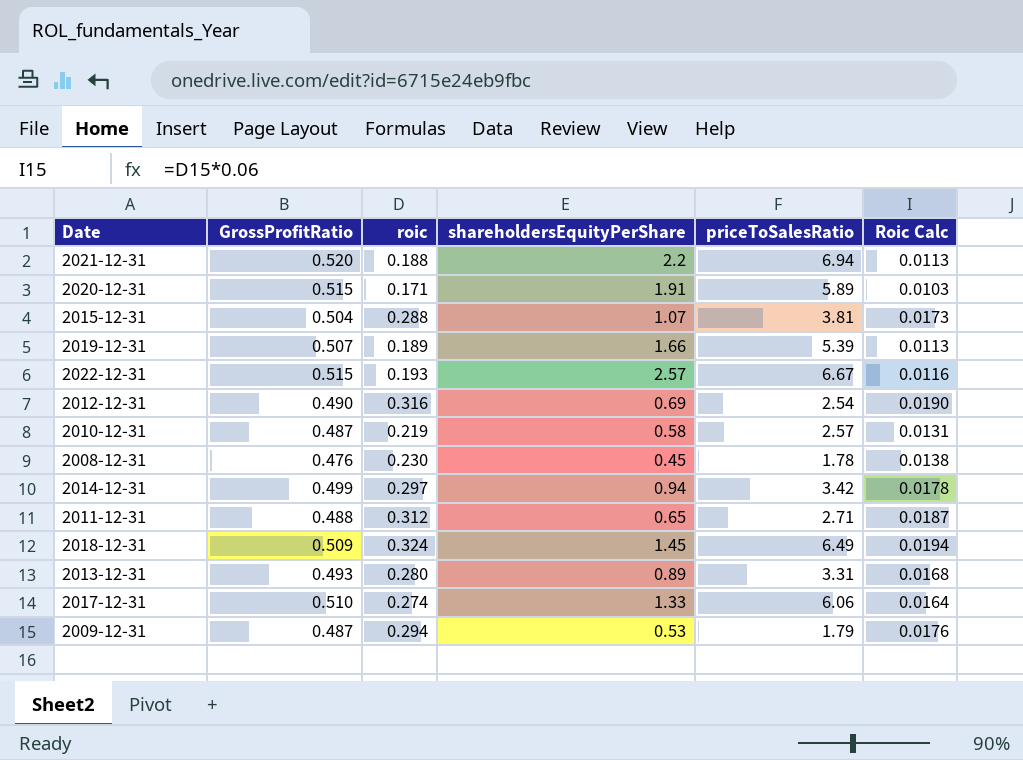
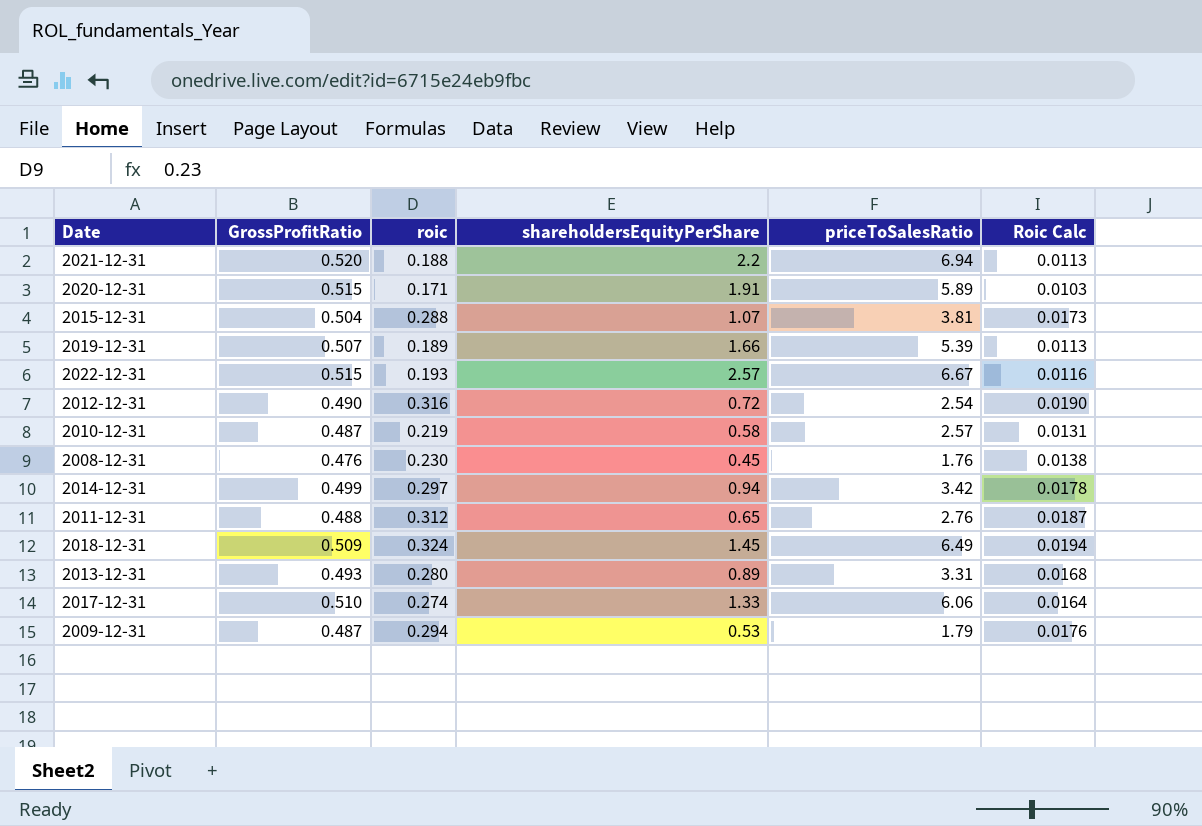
2012-12-31 | shareholdersEquityPerShare: 0.69 -> 0.72
2008-12-31 | priceToSalesRatio: 1.78 -> 1.76
2011-12-31 | priceToSalesRatio: 2.71 -> 2.76

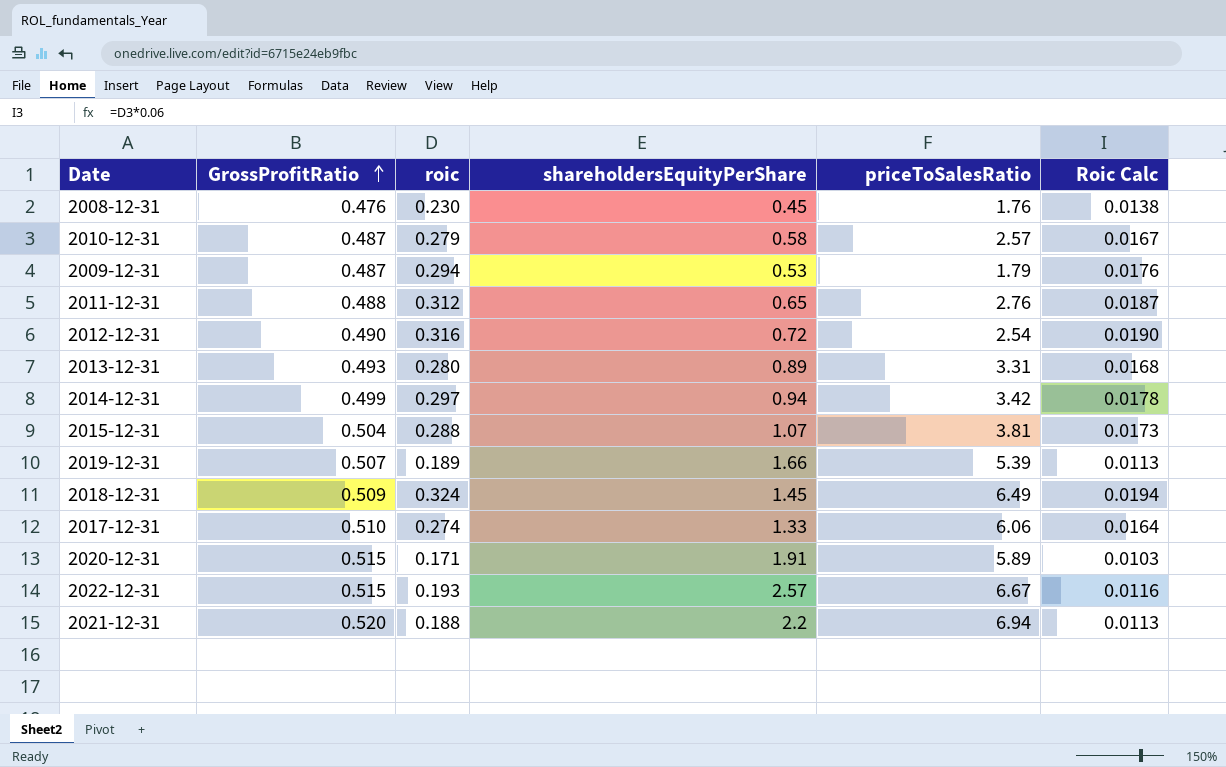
row order: none -> GrossProfitRatio ascending
2010-12-31 | roic: 0.219 -> 0.279
2010-12-31 | Roic Calc: 0.0131 -> 0.0167

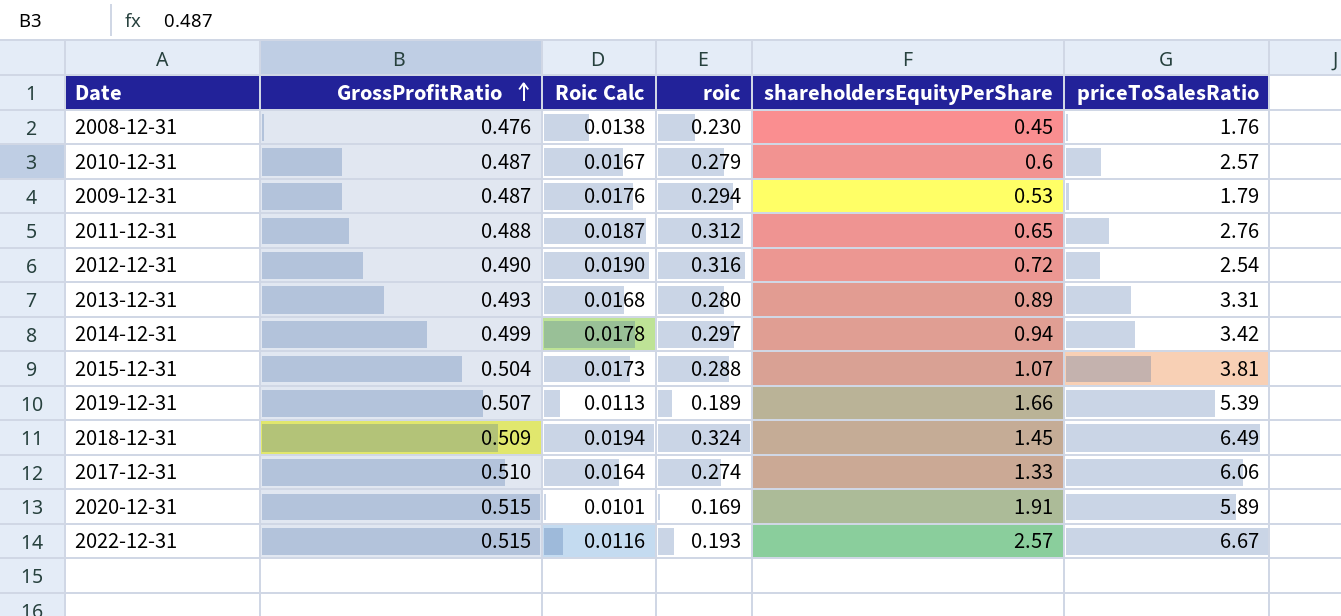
column Roic Calc | position: 6 -> 3
row 2021-12-31: 0.520 | 0.188 | 2.2 | 6.94 | 0.0113 -> none
2010-12-31 | shareholdersEquityPerShare: 0.58 -> 0.6
2020-12-31 | Roic Calc: 0.0103 -> 0.0101
2020-12-31 | roic: 0.171 -> 0.169

